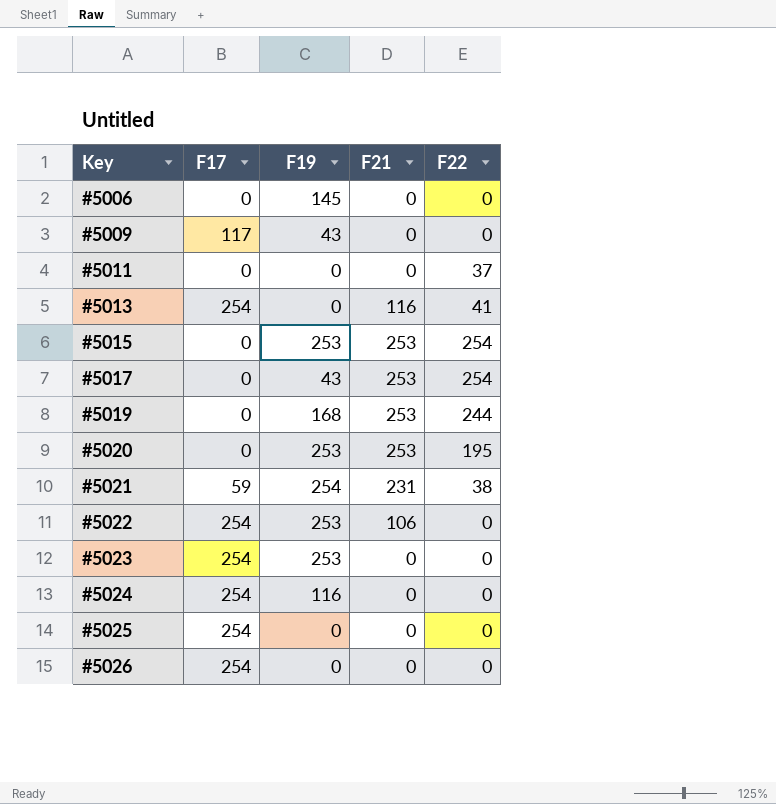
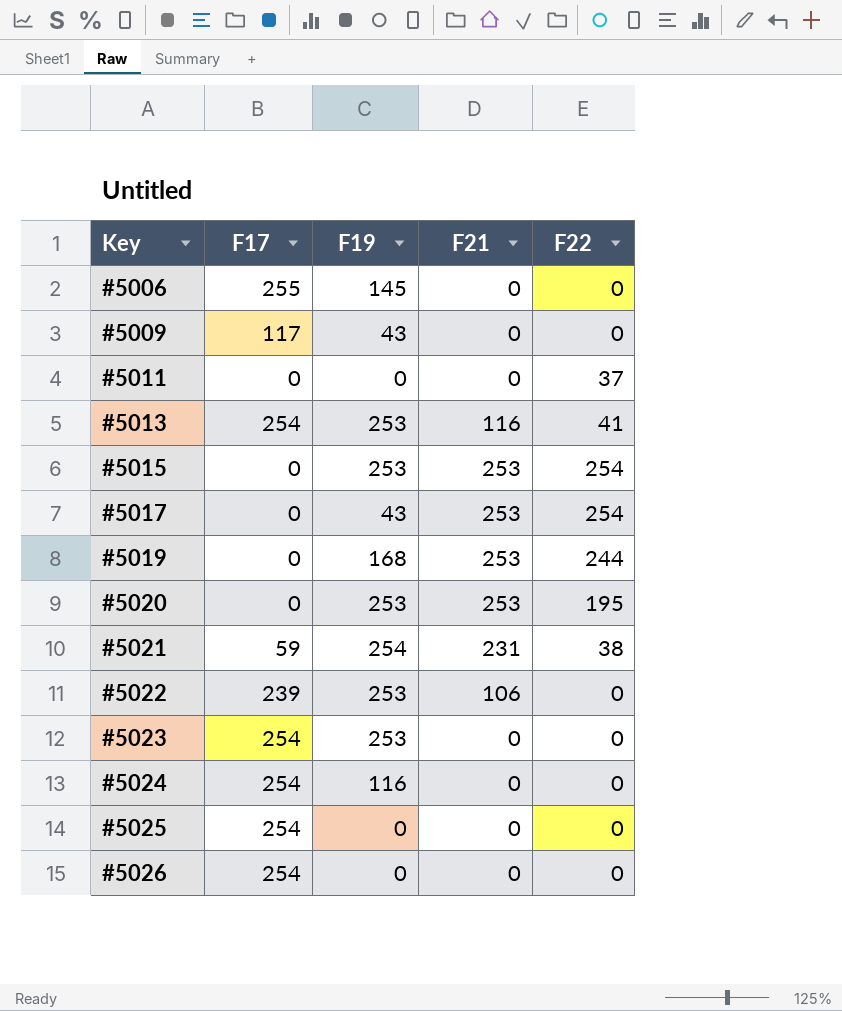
#5006 | F17: 0 -> 255
#5013 | F19: 0 -> 253
#5022 | F17: 254 -> 239

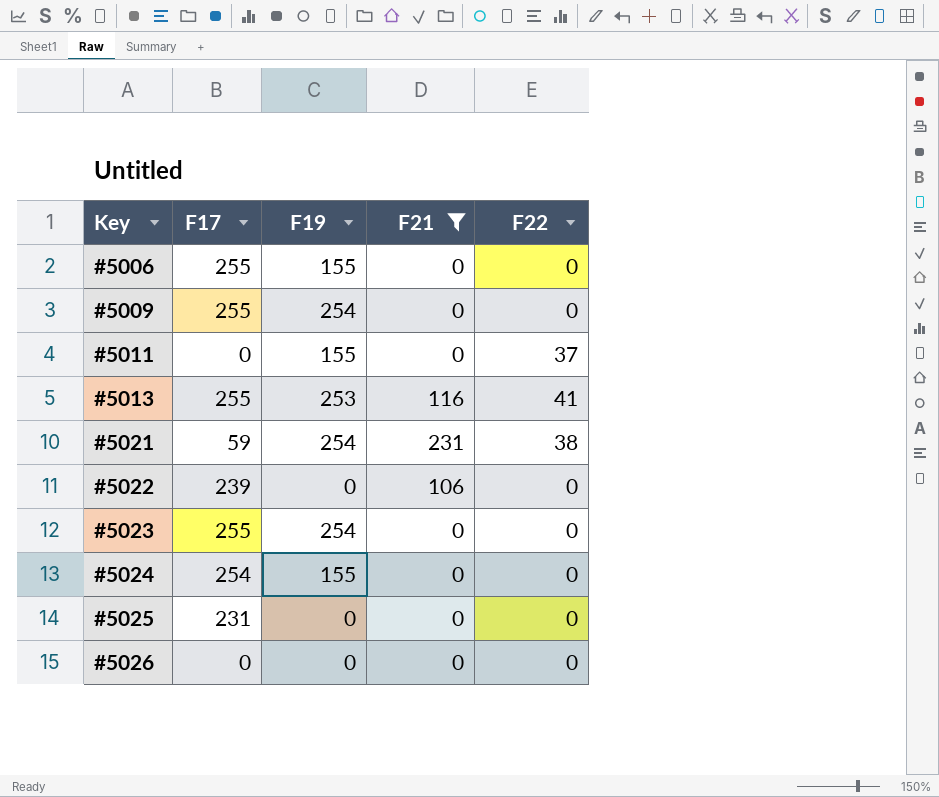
filter: none -> F21 != 253
#5006 | F19: 145 -> 155
#5009 | F17: 117 -> 255
#5009 | F19: 43 -> 254
#5011 | F19: 0 -> 155
#5013 | F17: 254 -> 255
#5022 | F19: 253 -> 0
#5023 | F17: 254 -> 255
#5023 | F19: 253 -> 254
#5024 | F19: 116 -> 155
#5025 | F17: 254 -> 231
#5026 | F17: 254 -> 0

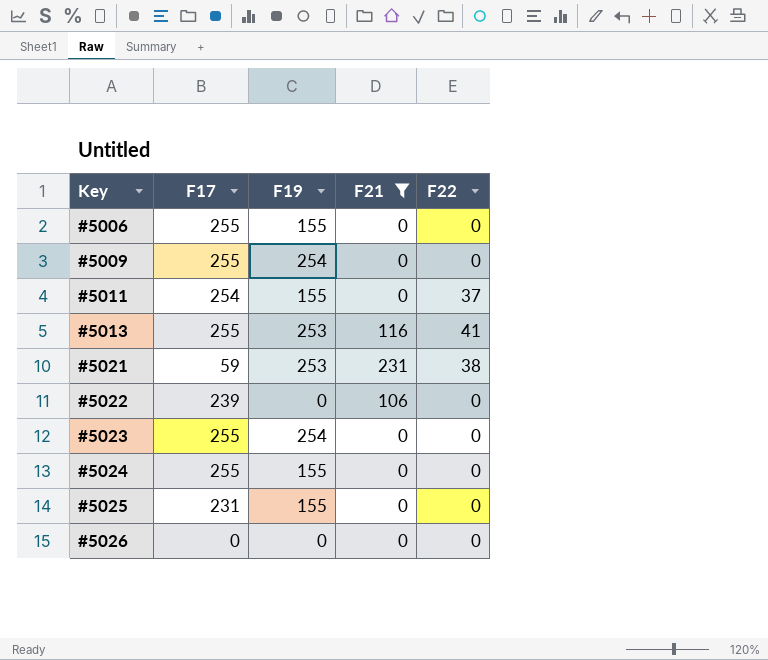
#5011 | F17: 0 -> 254
#5021 | F19: 254 -> 253
#5024 | F17: 254 -> 255
#5025 | F19: 0 -> 155

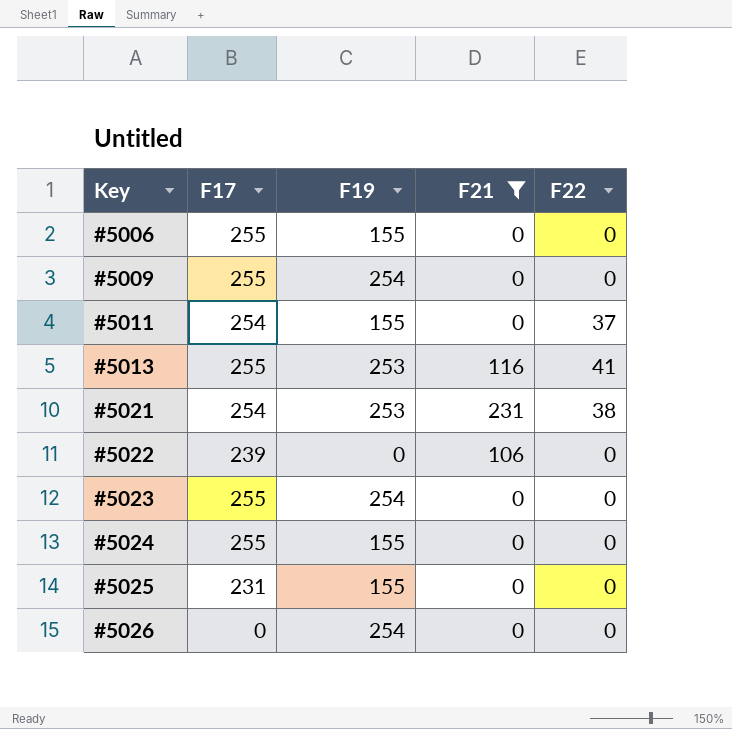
#5021 | F17: 59 -> 254
#5026 | F19: 0 -> 254

